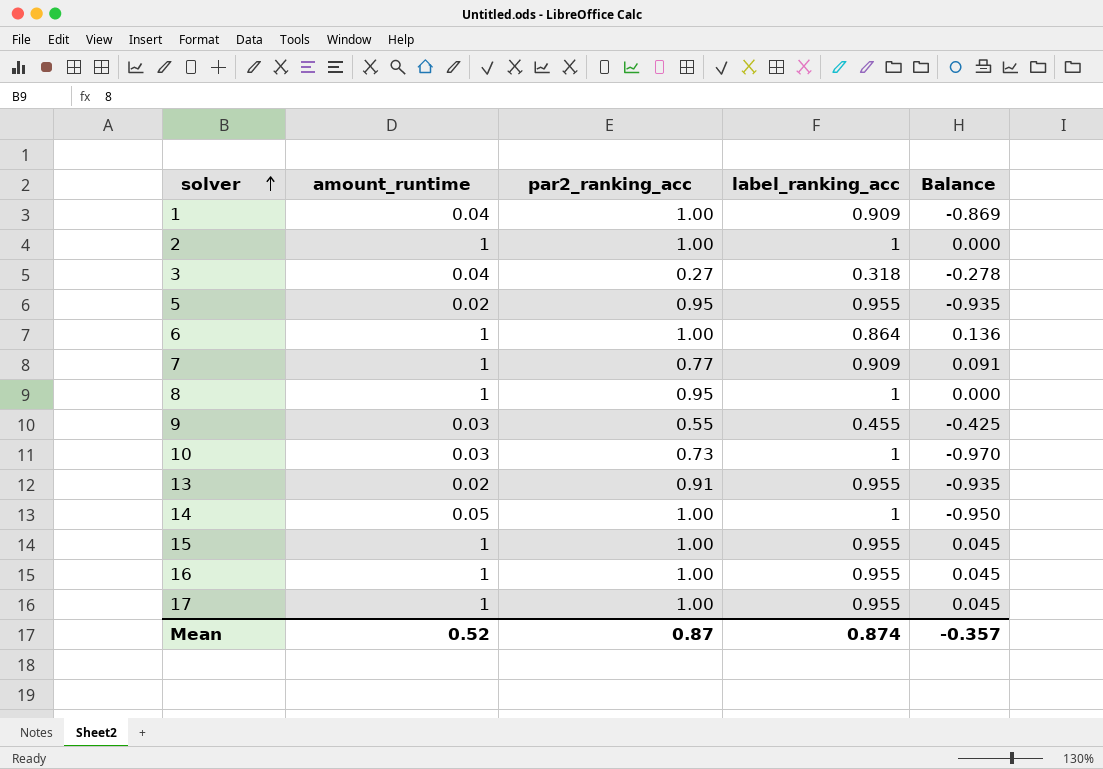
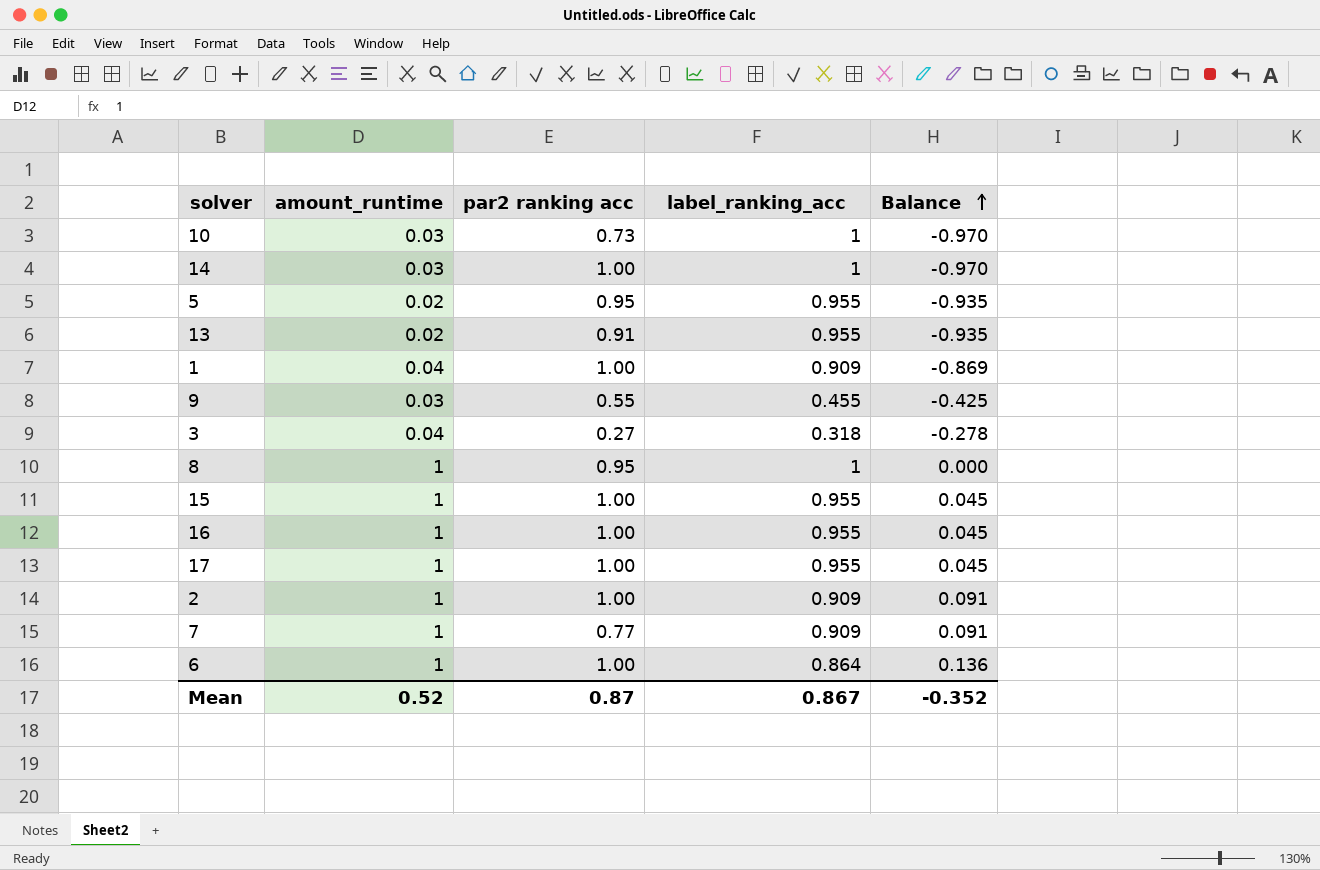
row order: solver ascending -> Balance ascending
column name: par2_ranking_acc -> par2 ranking acc
14 | amount_runtime: 0.05 -> 0.03
14 | Balance: -0.950 -> -0.970
2 | label_ranking_acc: 1 -> 0.909
2 | Balance: 0.000 -> 0.091
Mean | label_ranking_acc: 0.874 -> 0.867
Mean | Balance: -0.357 -> -0.352

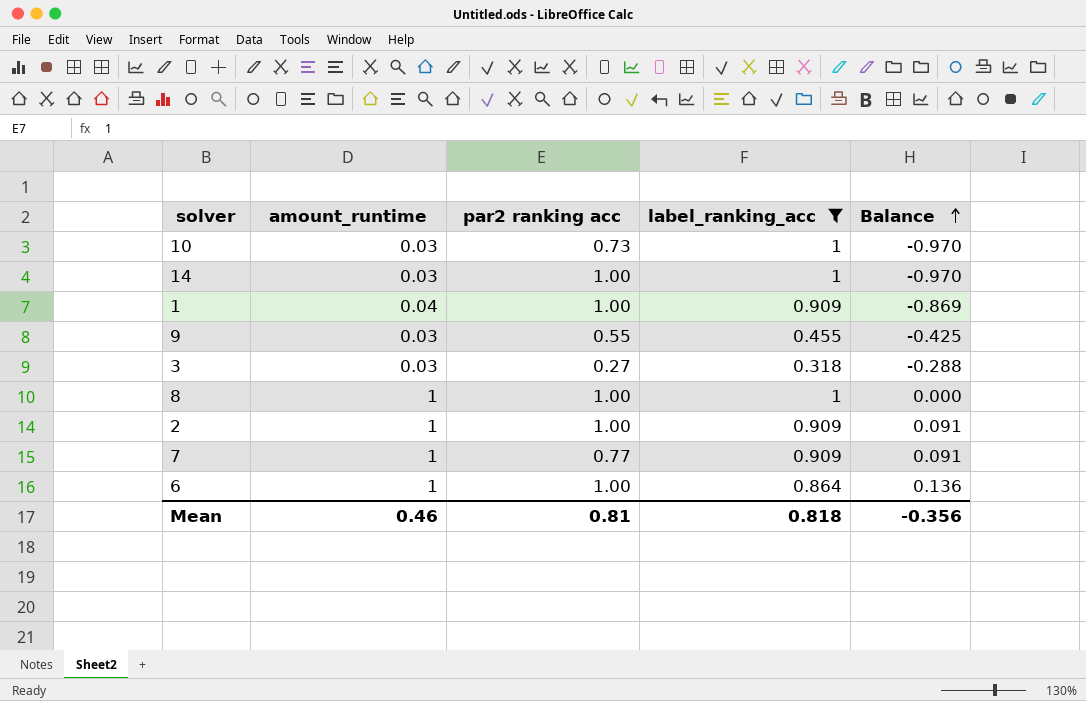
filter: none -> label_ranking_acc != 0.955
3 | amount_runtime: 0.04 -> 0.03
3 | Balance: -0.278 -> -0.288
8 | par2 ranking acc: 0.95 -> 1.00
Mean | amount_runtime: 0.52 -> 0.46
Mean | par2 ranking acc: 0.87 -> 0.81
Mean | label_ranking_acc: 0.867 -> 0.818
Mean | Balance: -0.352 -> -0.356

